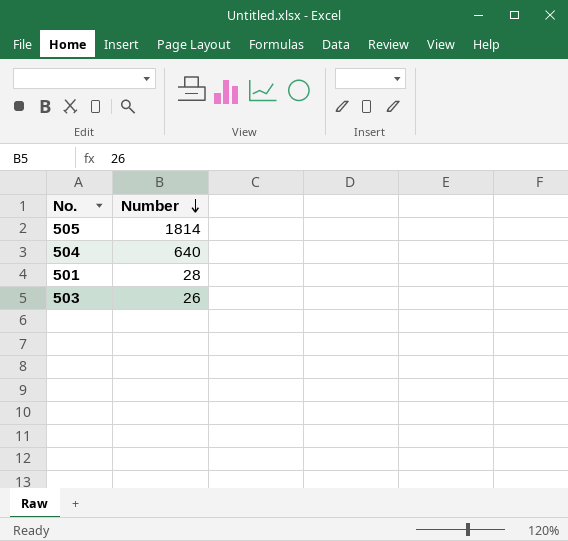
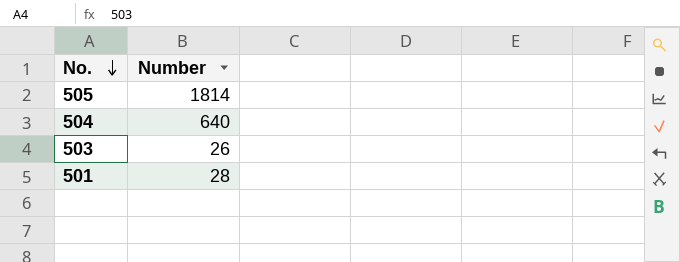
row order: Number descending -> No. descending

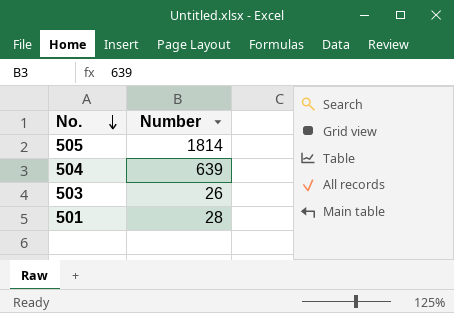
504 | Number: 640 -> 639

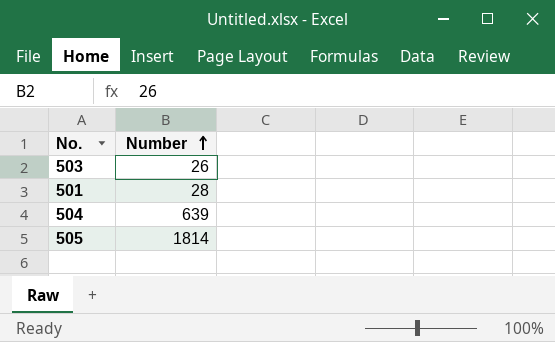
row order: No. descending -> Number ascending

